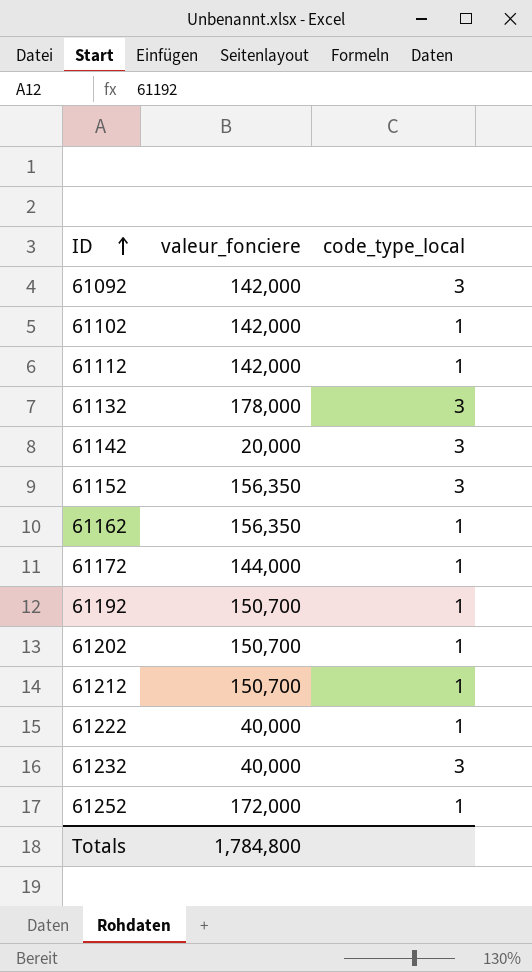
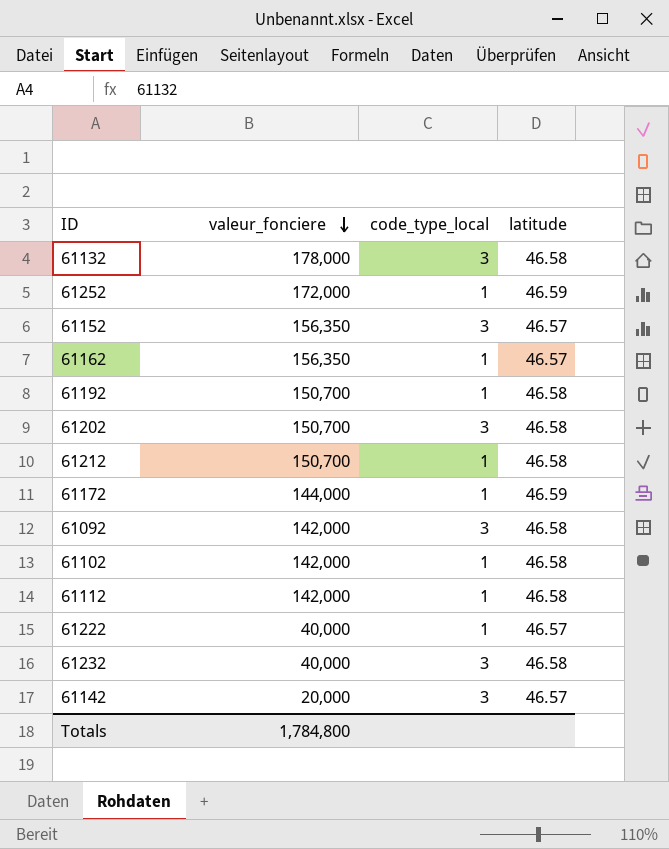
row order: ID ascending -> valeur_fonciere descending
column latitude | position: none -> 4
61202 | code_type_local: 1 -> 3

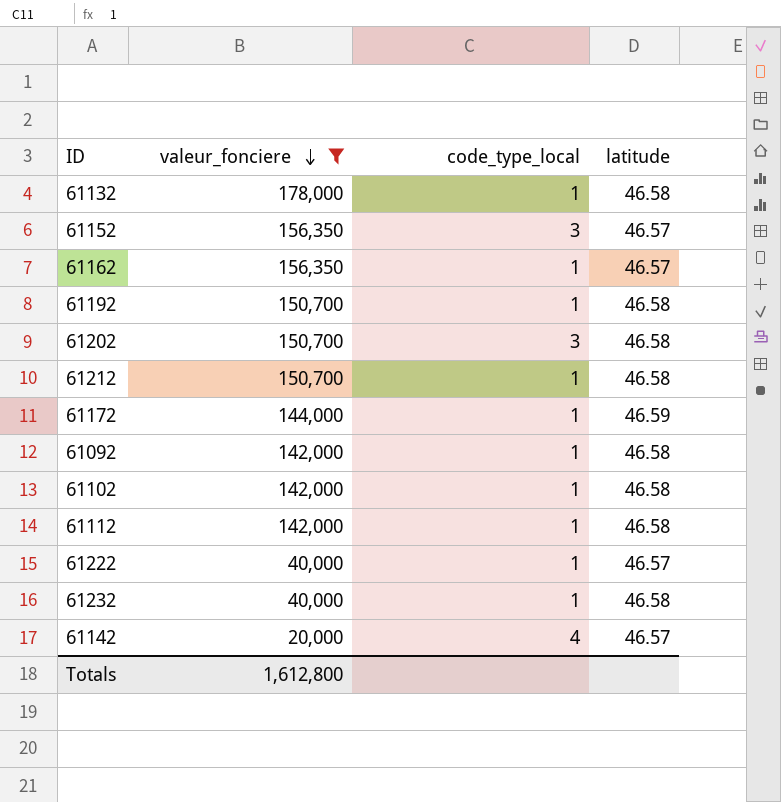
filter: none -> valeur_fonciere != 172,000
61132 | code_type_local: 3 -> 1
61092 | code_type_local: 3 -> 1
61232 | code_type_local: 3 -> 1
61142 | code_type_local: 3 -> 4
Totals | valeur_fonciere: 1,784,800 -> 1,612,800

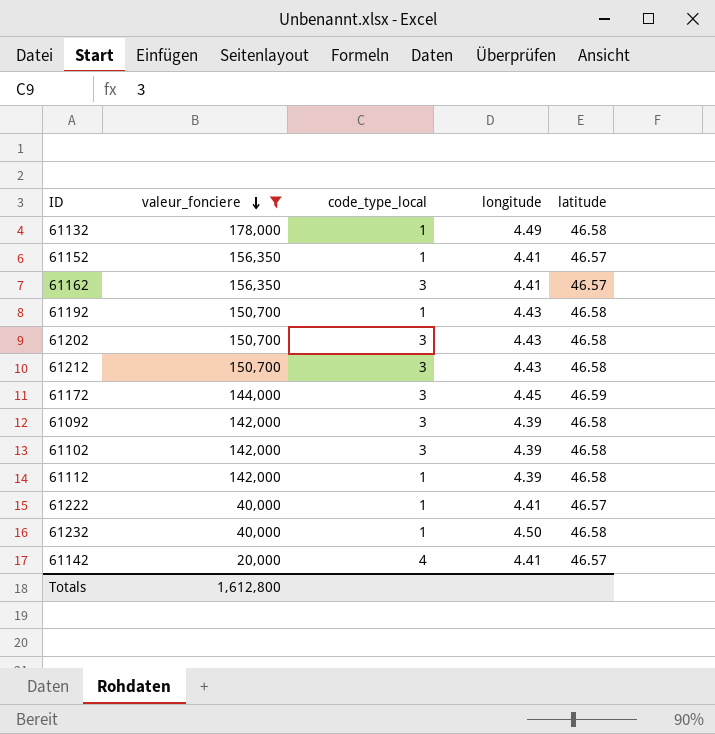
column longitude | position: none -> 4
61152 | code_type_local: 3 -> 1
61162 | code_type_local: 1 -> 3
61212 | code_type_local: 1 -> 3
61172 | code_type_local: 1 -> 3
61092 | code_type_local: 1 -> 3
61102 | code_type_local: 1 -> 3

